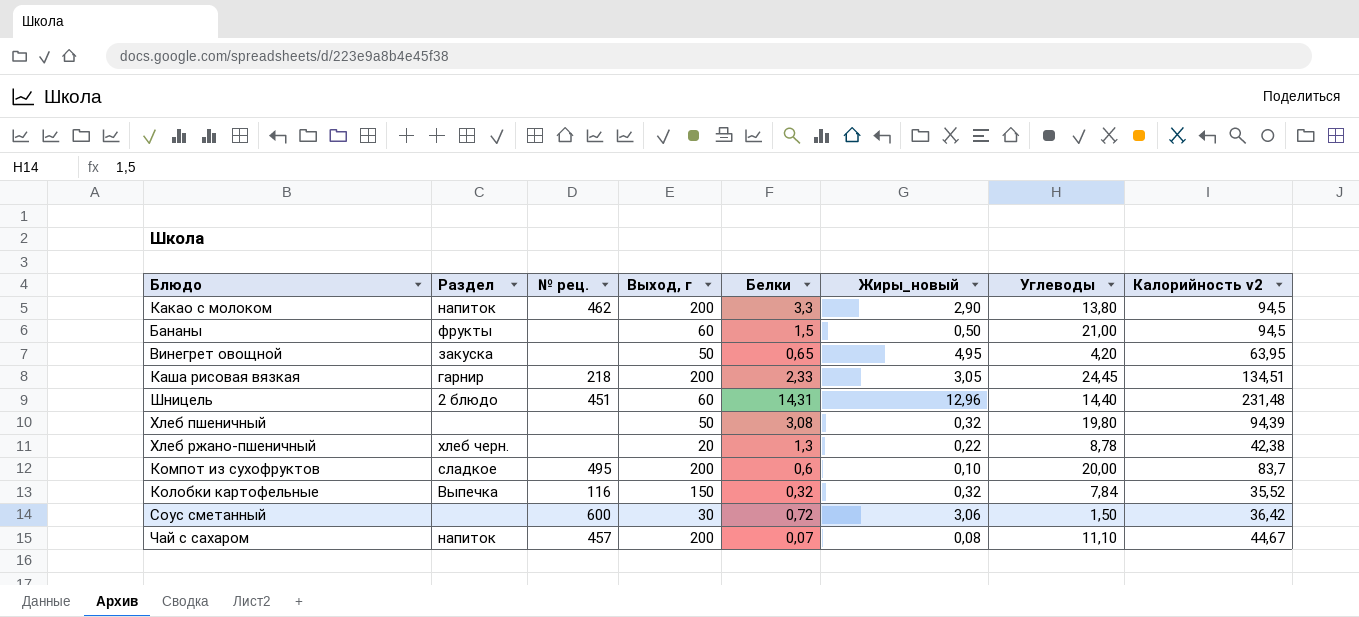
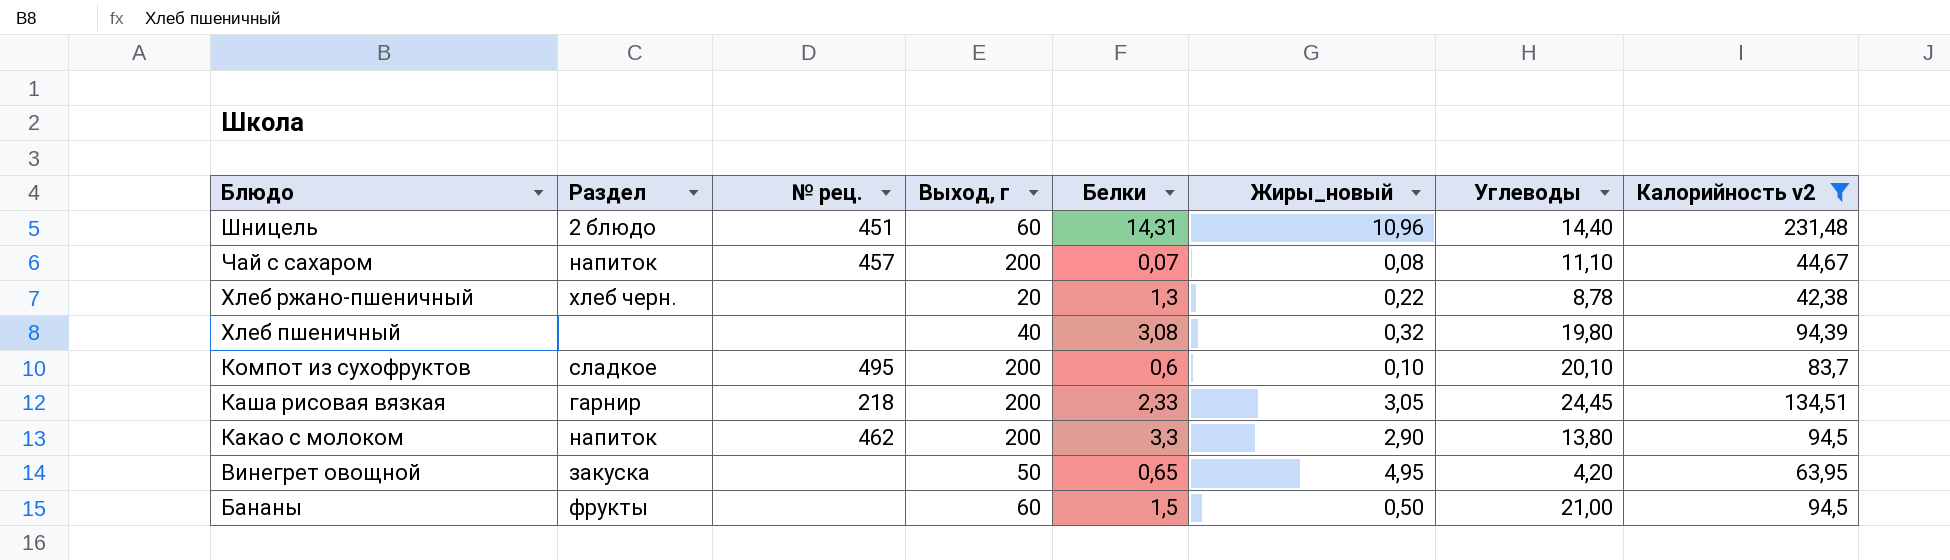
filter: none -> Калорийность v2 >= 42,38
row order: none -> Блюдо descending
Шницель | Жиры_новый: 12,96 -> 10,96
Хлеб пшеничный | Выход, г: 50 -> 40
Компот из сухофруктов | Углеводы: 20,00 -> 20,10

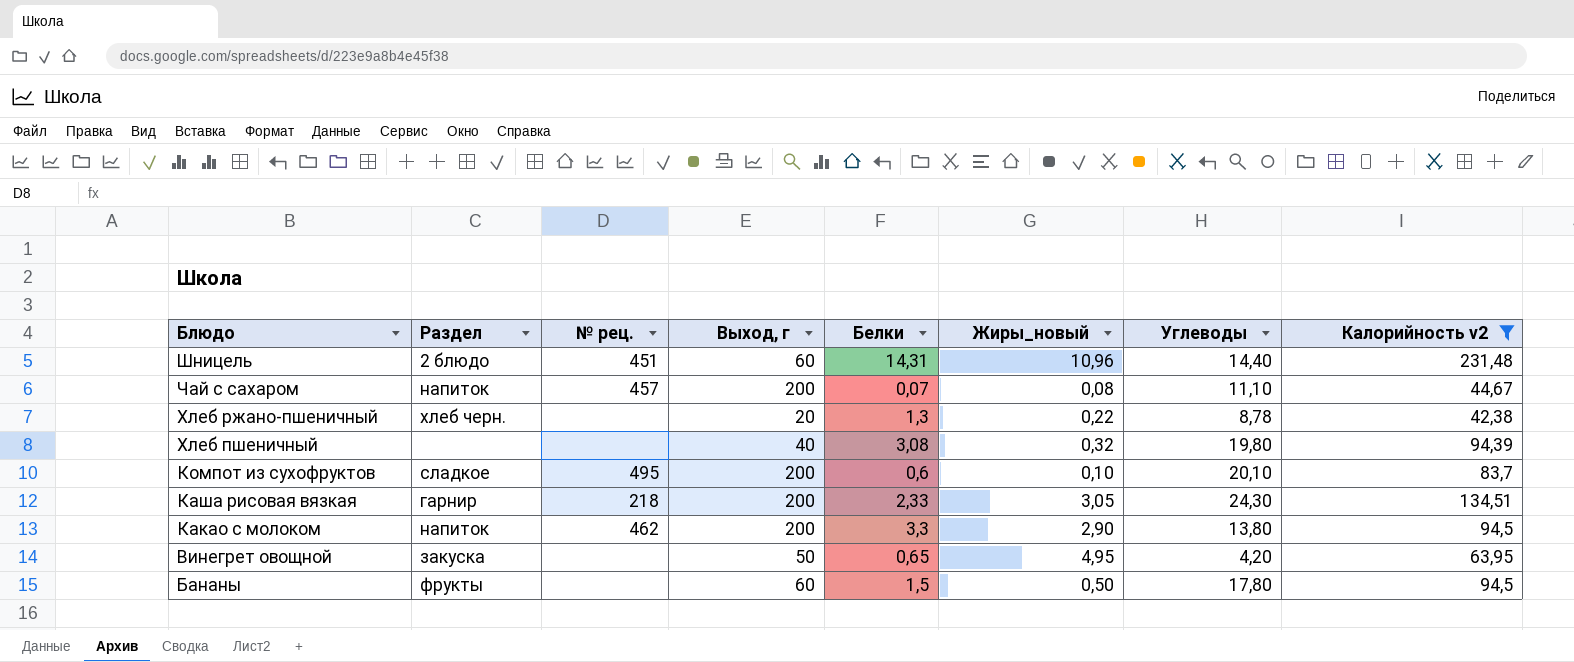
Каша рисовая вязкая | Углеводы: 24,45 -> 24,30
Бананы | Углеводы: 21,00 -> 17,80

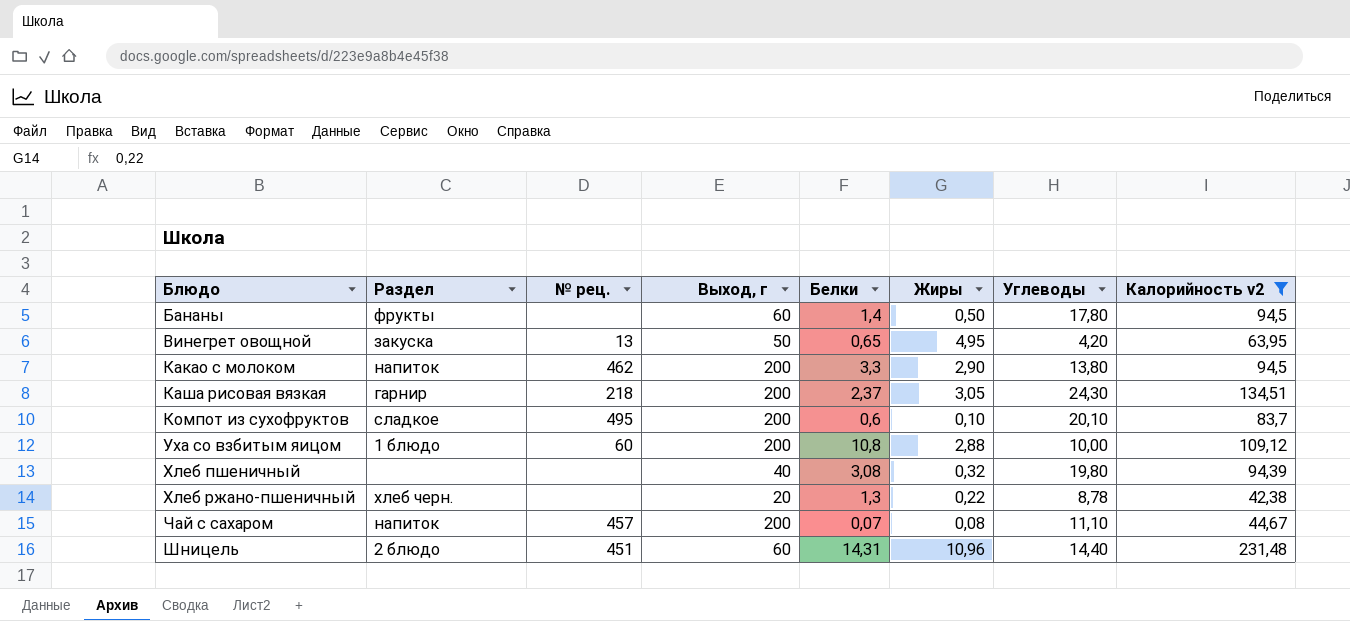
row order: Блюдо descending -> Блюдо ascending
column name: Жиры_новый -> Жиры
Бананы | Белки: 1,5 -> 1,4
Винегрет овощной | № рец.: none -> 13
Каша рисовая вязкая | Белки: 2,33 -> 2,37
row Уха со взбитым яицом: none -> 1 блюдо | 60 | 200 | 10,8 | 2,88 | 10,00 | 109,12

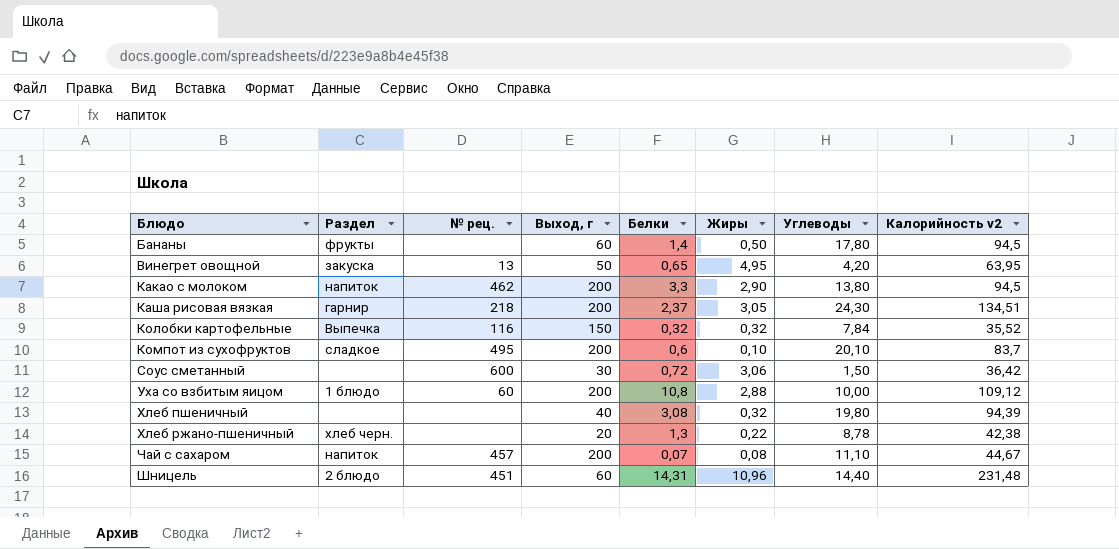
filter: Калорийность v2 >= 42,38 -> none

